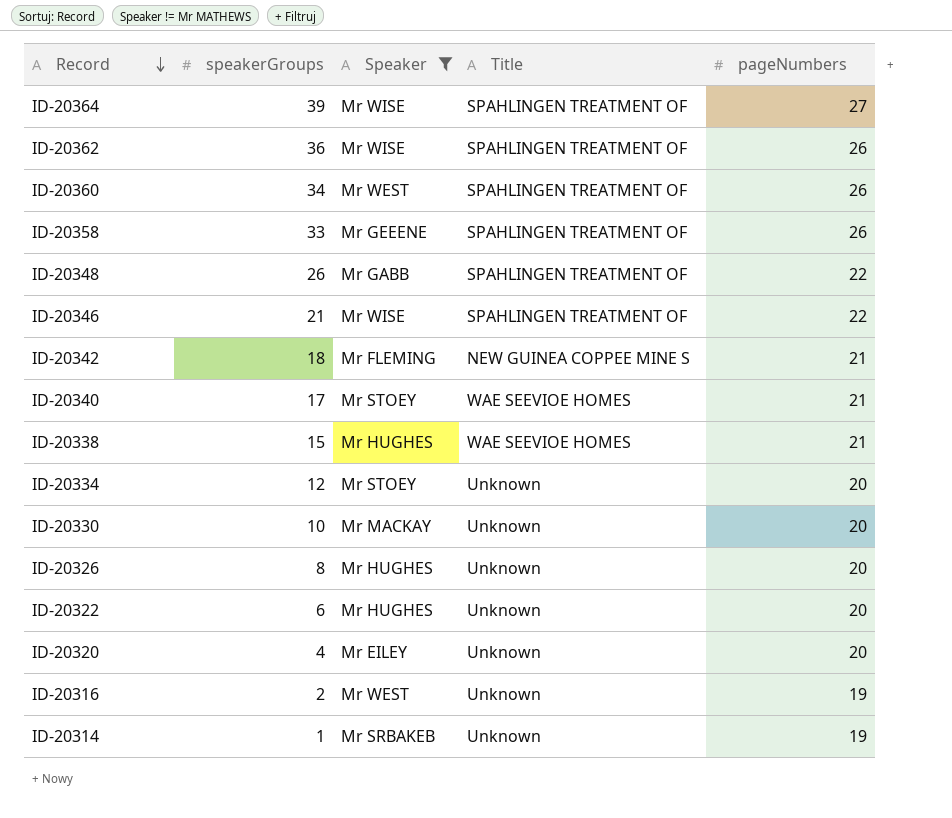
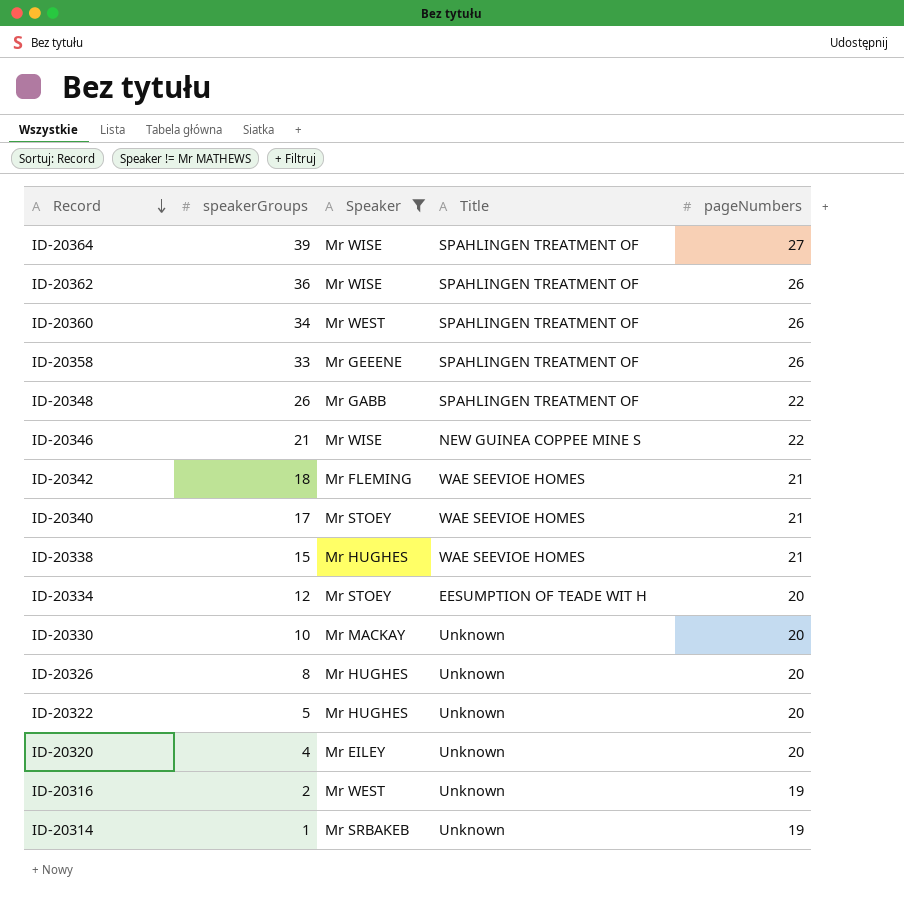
ID-20346 | Title: SPAHLINGEN TREATMENT OF -> NEW GUINEA COPPEE MINE S
ID-20342 | Title: NEW GUINEA COPPEE MINE S -> WAE SEEVIOE HOMES
ID-20334 | Title: Unknown -> EESUMPTION OF TEADE WIT H
ID-20322 | speakerGroups: 6 -> 5

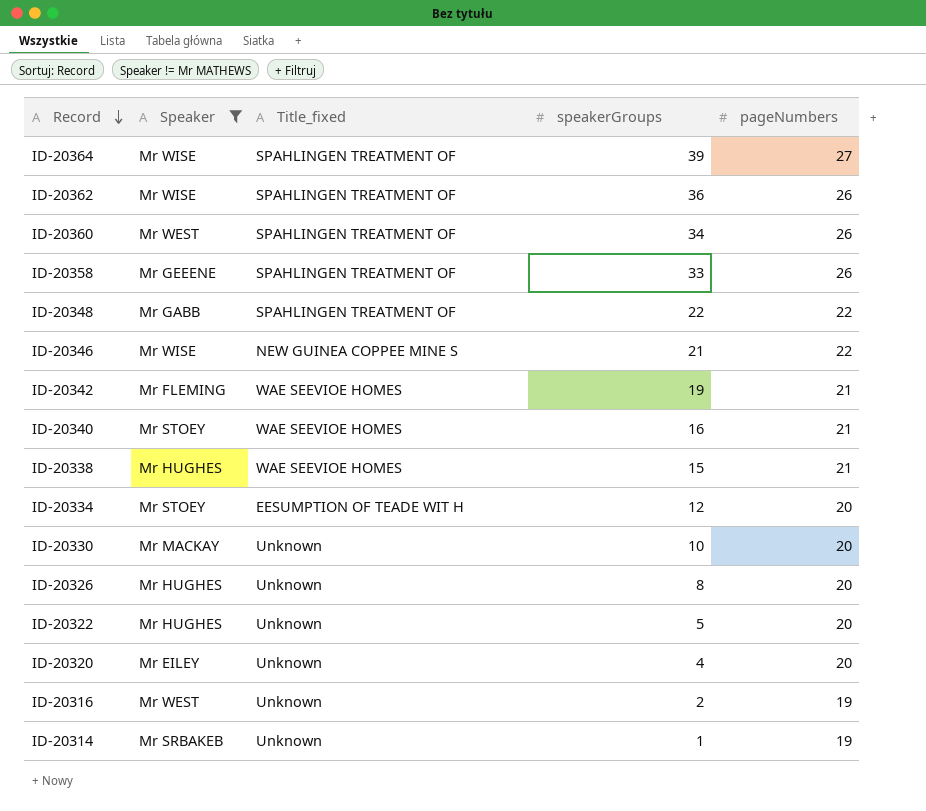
column name: Title -> Title_fixed
column speakerGroups | position: 2 -> 4
ID-20348 | speakerGroups: 26 -> 22
ID-20342 | speakerGroups: 18 -> 19
ID-20340 | speakerGroups: 17 -> 16

